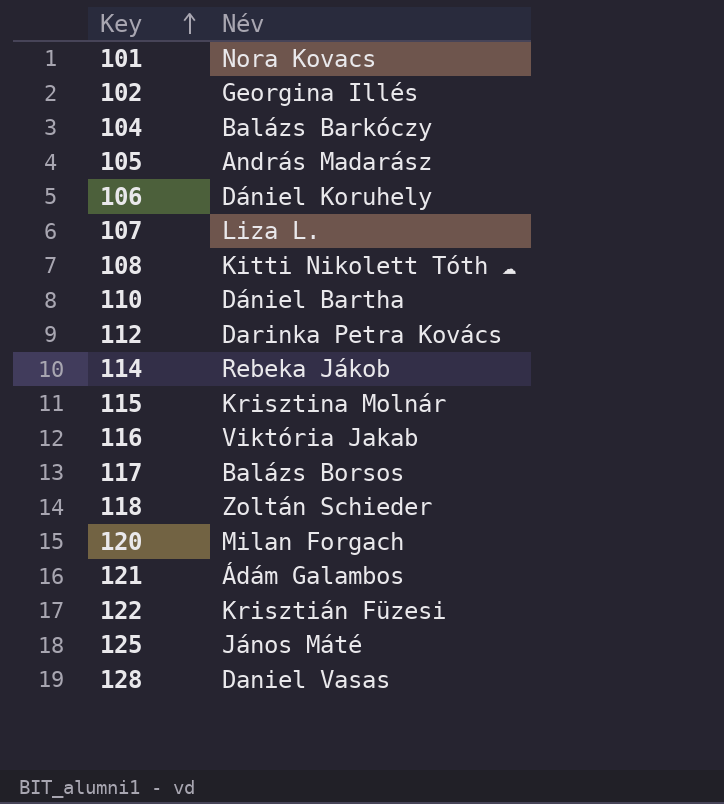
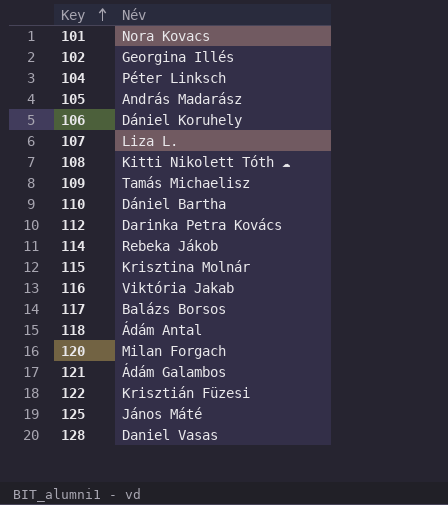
104 | Név: Balázs Barkóczy -> Péter Linksch
row 109: none -> Tamás Michaelisz
118 | Név: Zoltán Schieder -> Ádám Antal

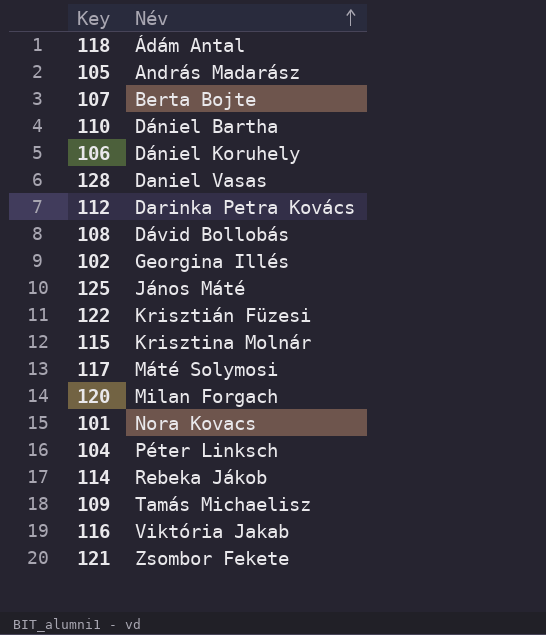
row order: Key ascending -> Név ascending
107 | Név: Liza L. -> Berta Bojte
108 | Név: Kitti Nikolett Tóth ☁ -> Dávid Bollobás
117 | Név: Balázs Borsos -> Máté Solymosi
121 | Név: Ádám Galambos -> Zsombor Fekete

